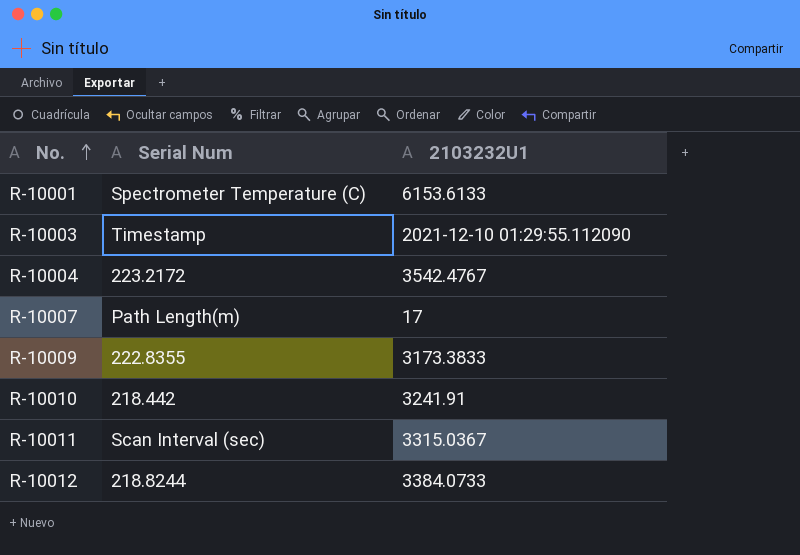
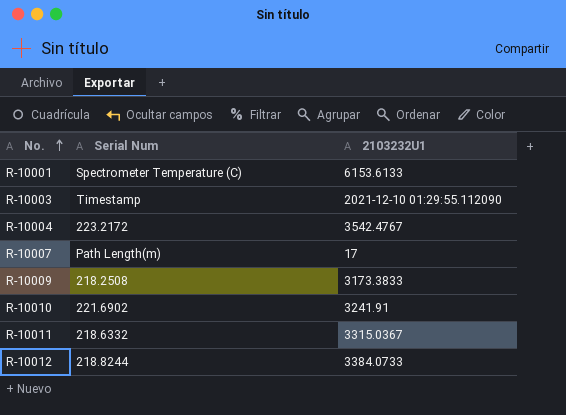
R-10009 | Serial Num: 222.8355 -> 218.2508
R-10010 | Serial Num: 218.442 -> 221.6902
R-10011 | Serial Num: Scan Interval (sec) -> 218.6332

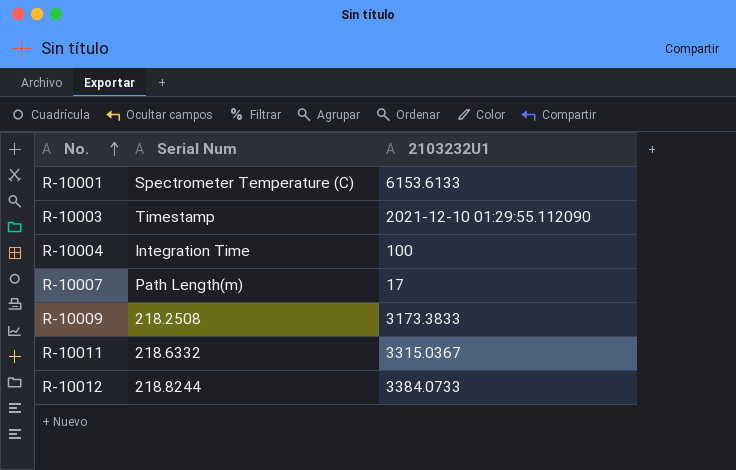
row R-10010: 221.6902 | 3241.91 -> none
R-10004 | Serial Num: 223.2172 -> Integration Time
R-10004 | 2103232U1: 3542.4767 -> 100

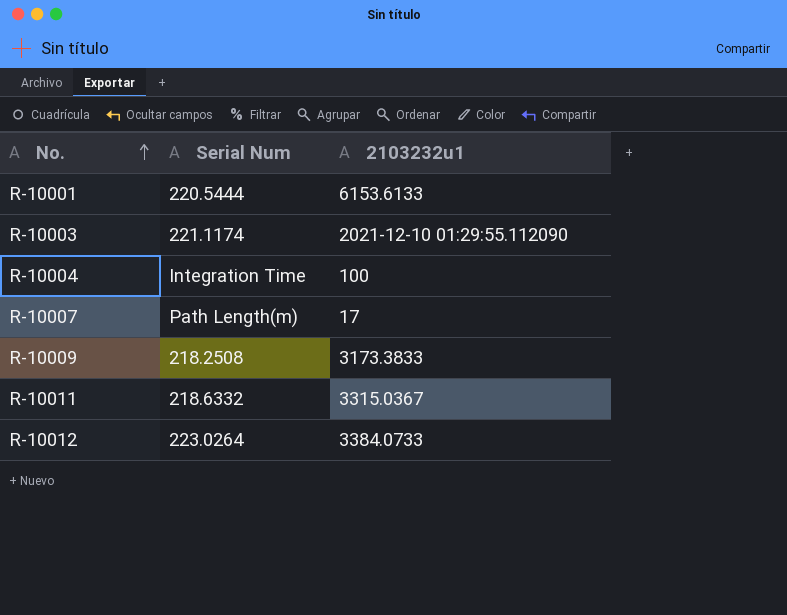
column name: 2103232U1 -> 2103232u1
R-10001 | Serial Num: Spectrometer Temperature (C) -> 220.5444
R-10003 | Serial Num: Timestamp -> 221.1174
R-10012 | Serial Num: 218.8244 -> 223.0264

